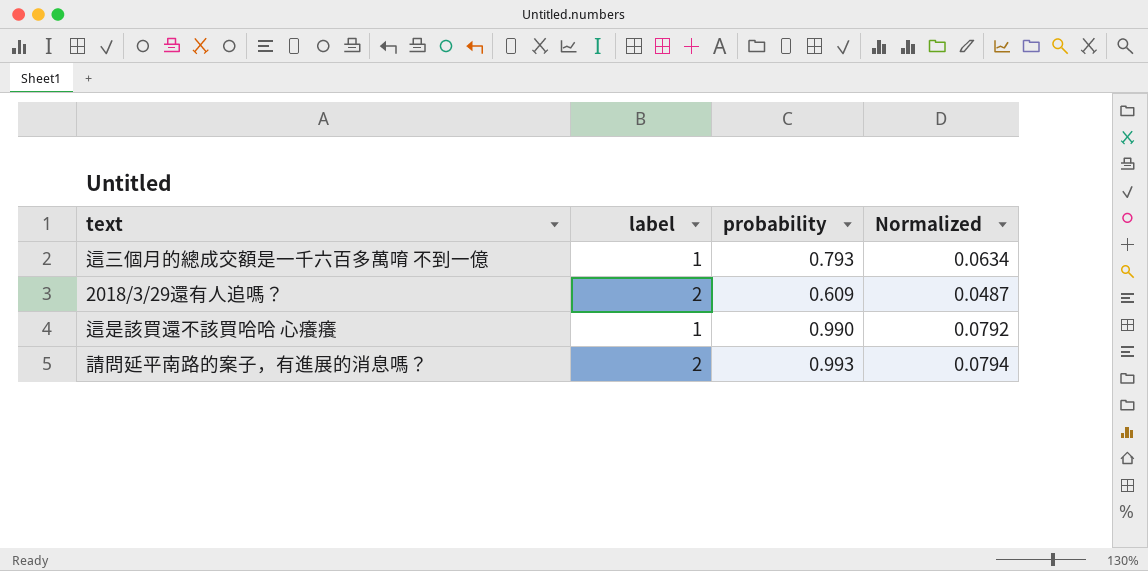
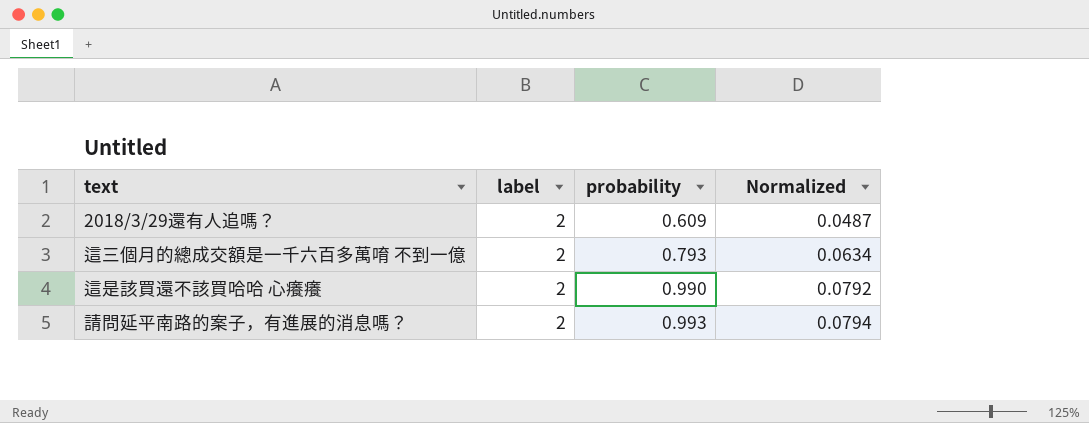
row order: none -> probability ascending
這三個月的總成交額是一千六百多萬唷 不到一億 | label: 1 -> 2
這是該買還不該買哈哈 心癢癢 | label: 1 -> 2

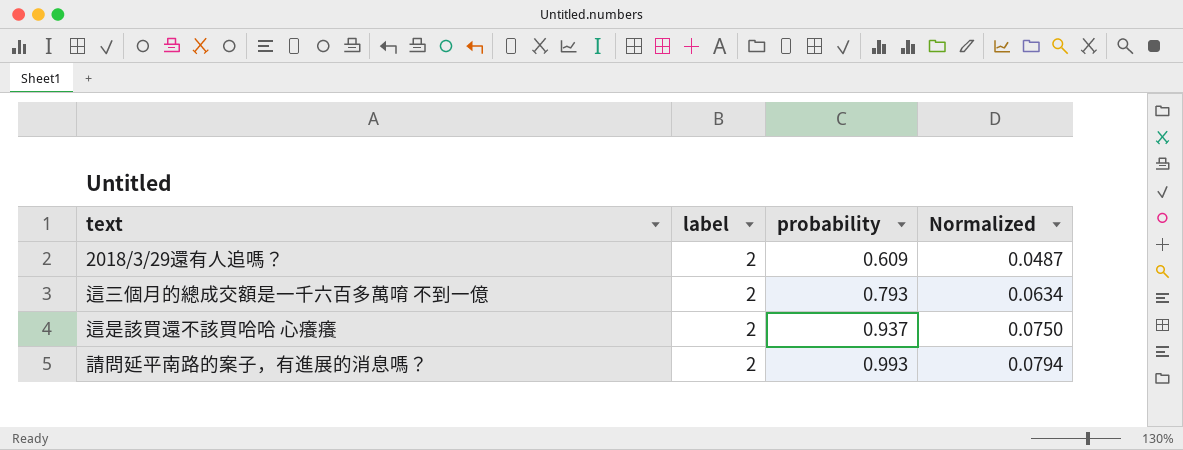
這是該買還不該買哈哈 心癢癢 | probability: 0.990 -> 0.937
這是該買還不該買哈哈 心癢癢 | Normalized: 0.0792 -> 0.0750

